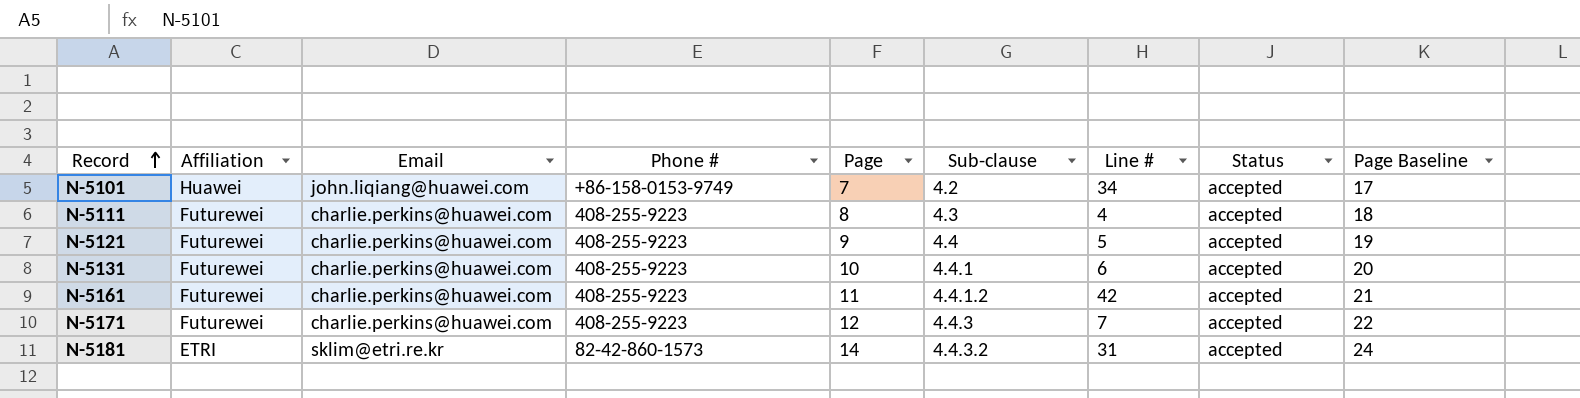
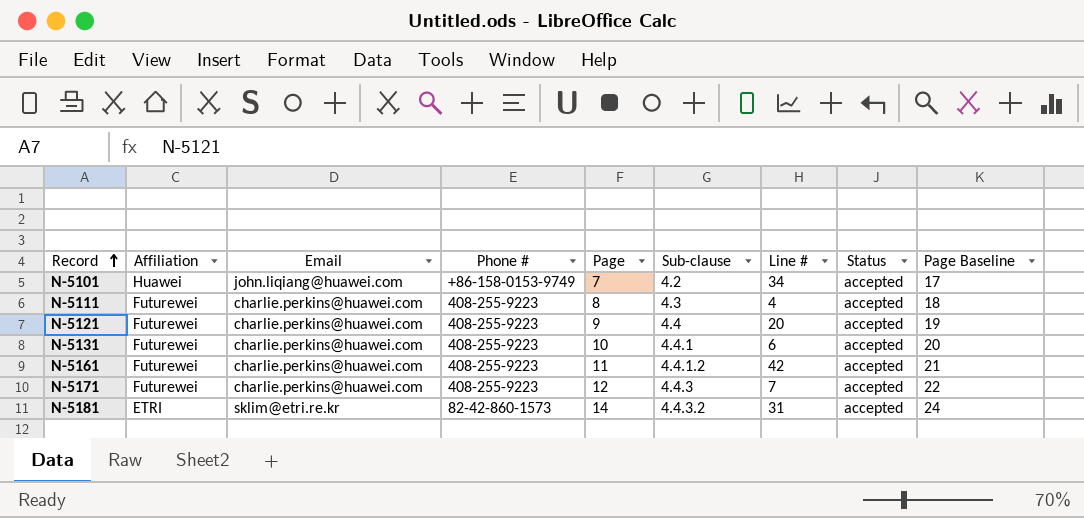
N-5121 | Line #: 5 -> 20

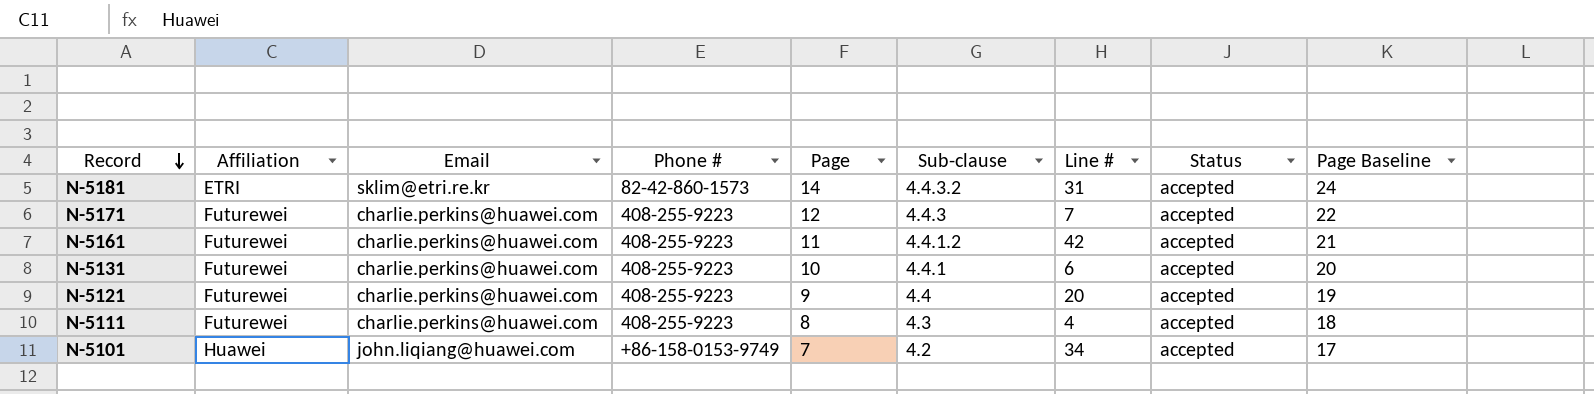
row order: Record ascending -> Record descending

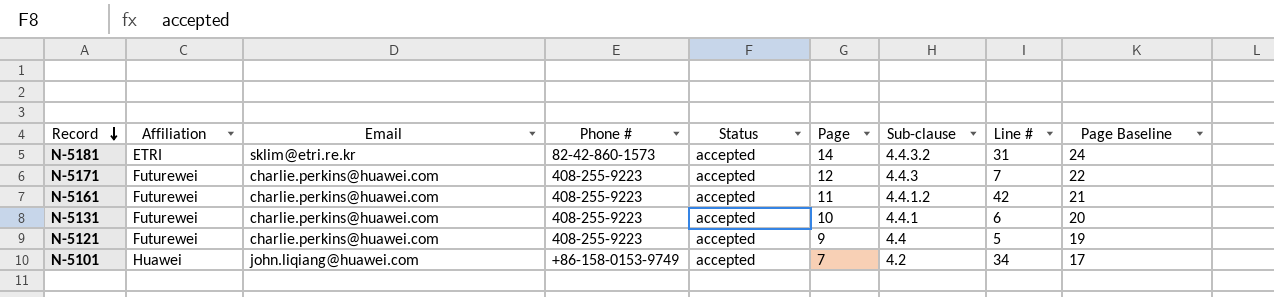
column Status | position: 8 -> 5
row N-5111: Futurewei | charlie.perkins@huawei.com | 408-255-9223 | 8 | 4.3 | 4 | accepted | 18 -> none
N-5121 | Line #: 20 -> 5

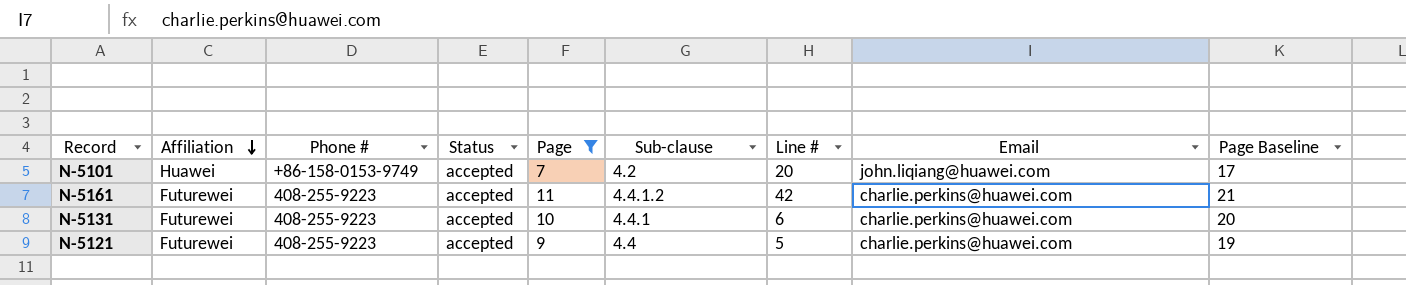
filter: none -> Page <= 11
row order: Record descending -> Affiliation descending
column Email | position: 3 -> 8
N-5101 | Line #: 34 -> 20

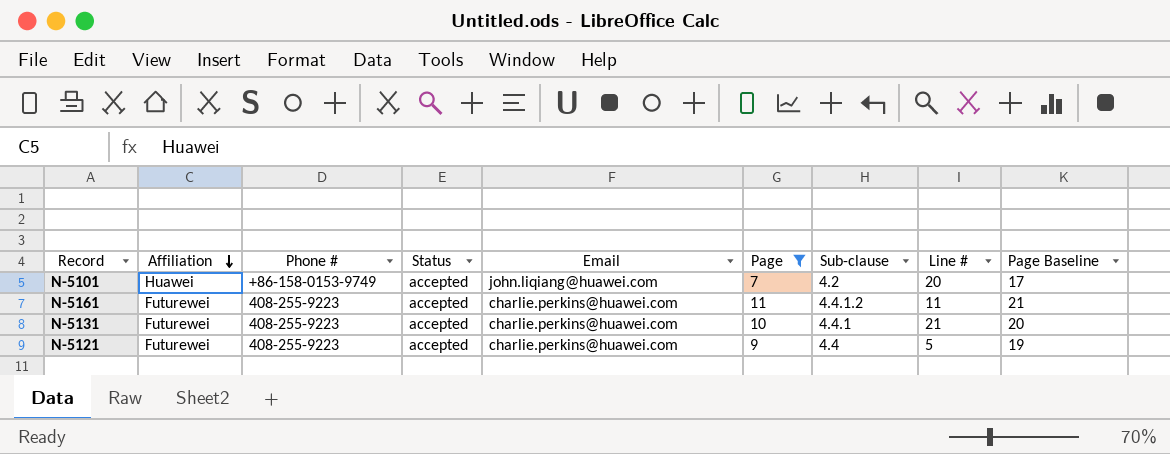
column Email | position: 8 -> 5
N-5161 | Line #: 42 -> 11
N-5131 | Line #: 6 -> 21

